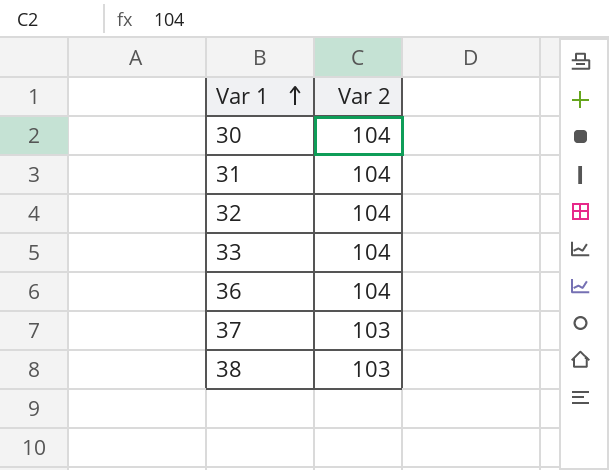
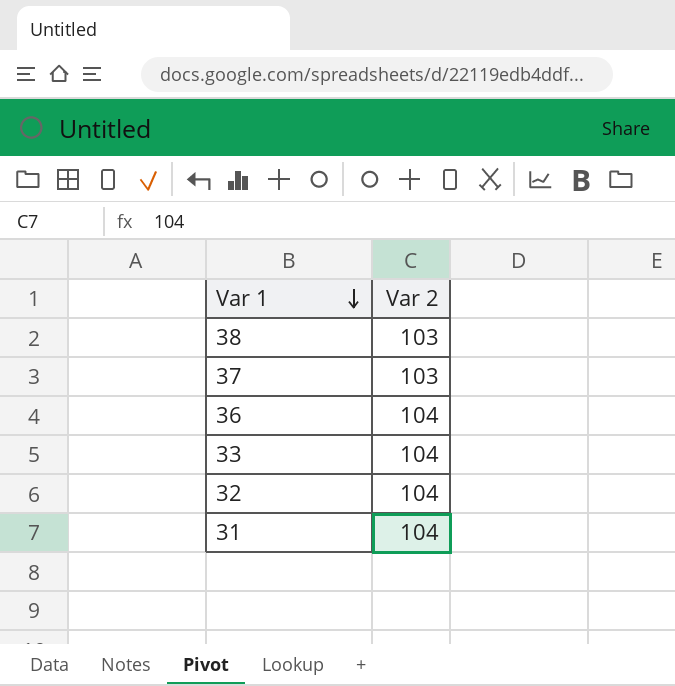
row order: Var 1 ascending -> Var 1 descending
row 30: 104 -> none

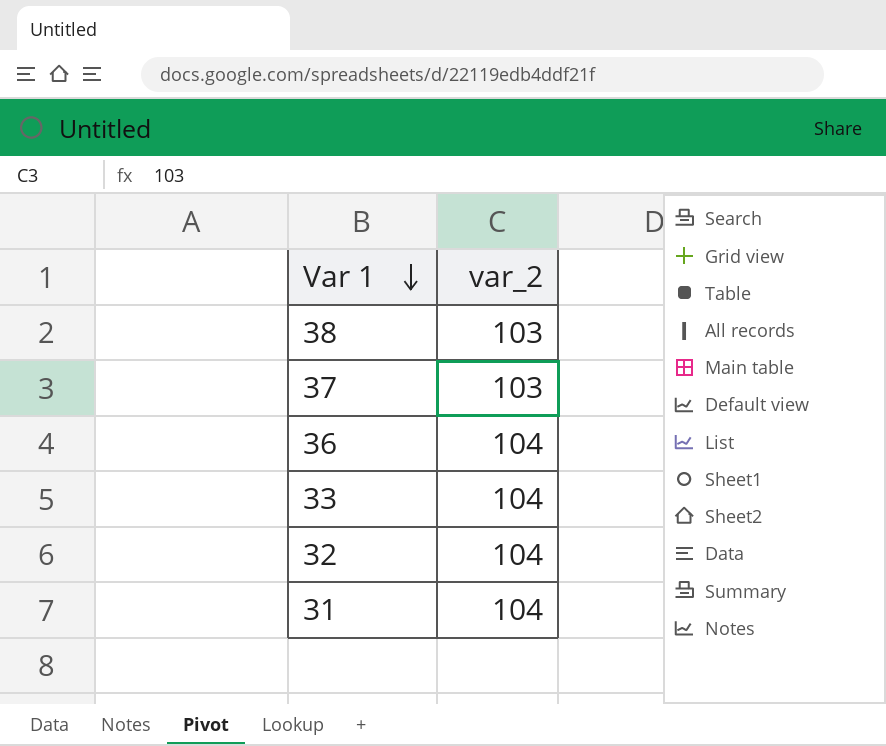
column name: Var 2 -> var_2

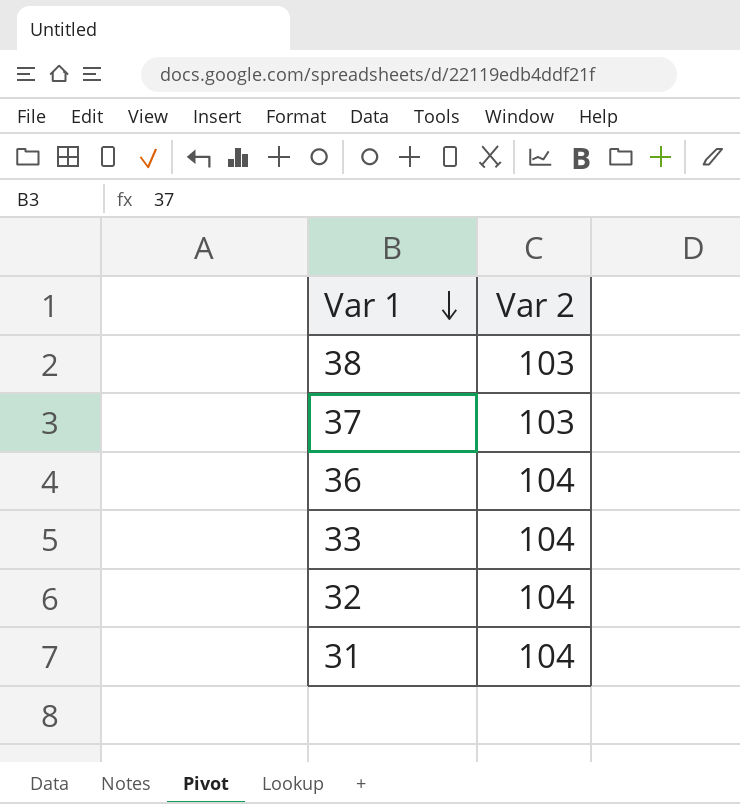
column name: var_2 -> Var 2

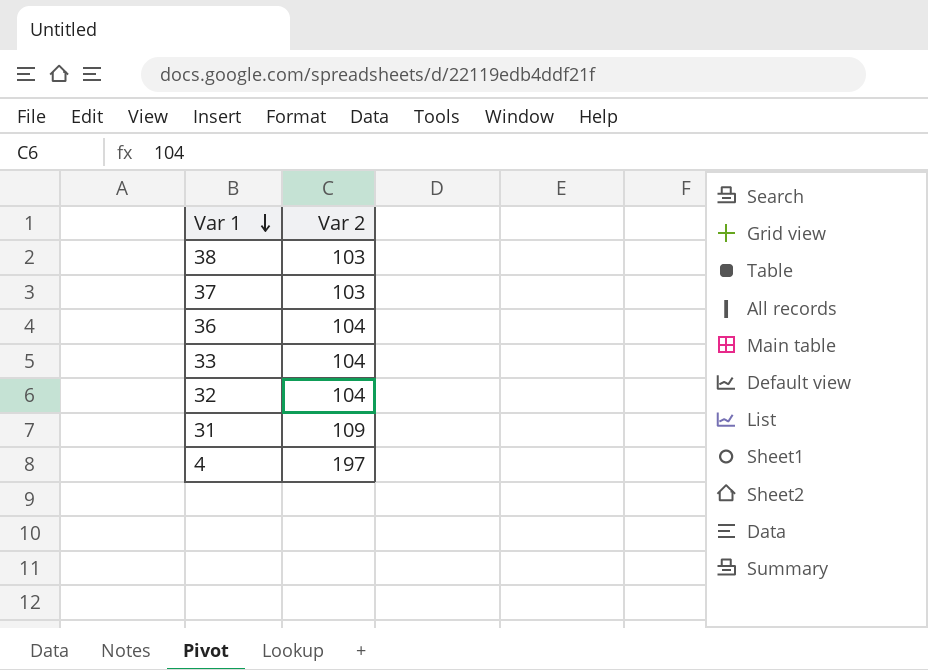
31 | Var 2: 104 -> 109
row 4: none -> 197

